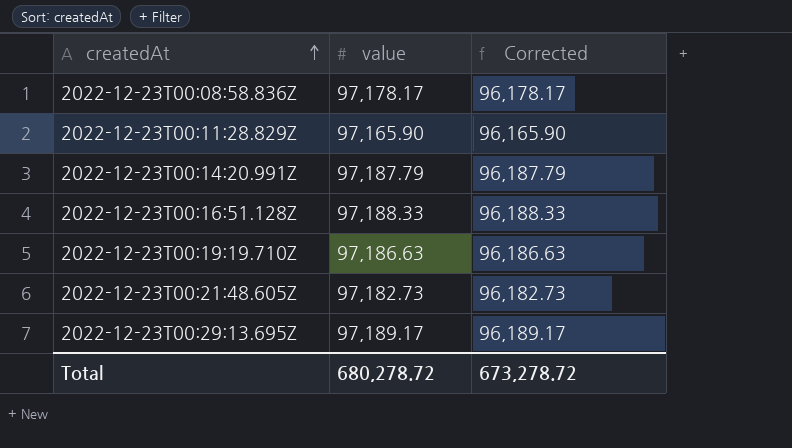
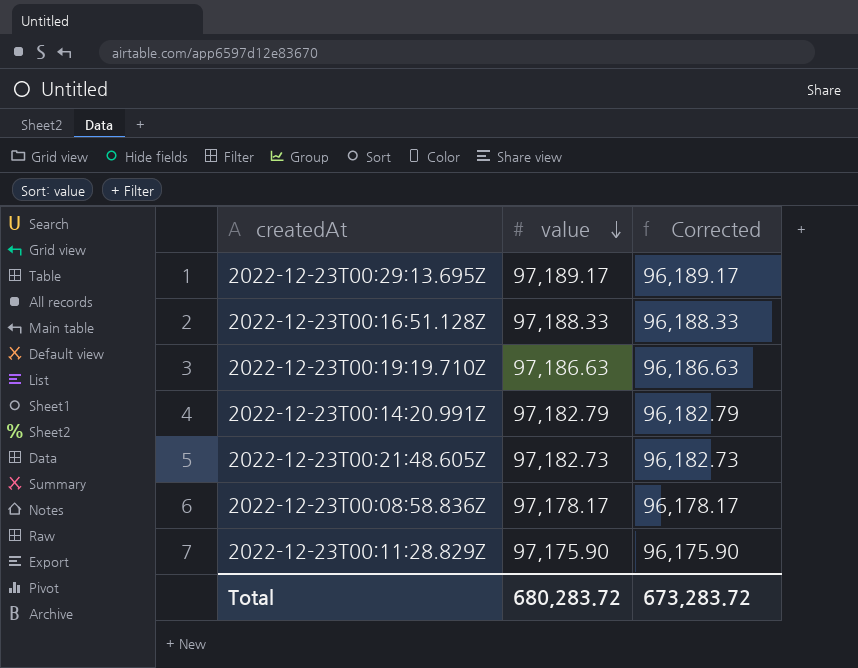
row order: createdAt ascending -> value descending
2022-12-23T00:14:20.991Z | value: 97,187.79 -> 97,182.79
2022-12-23T00:14:20.991Z | Corrected: 96,187.79 -> 96,182.79
2022-12-23T00:11:28.829Z | value: 97,165.90 -> 97,175.90
2022-12-23T00:11:28.829Z | Corrected: 96,165.90 -> 96,175.90
Total | value: 680,278.72 -> 680,283.72
Total | Corrected: 673,278.72 -> 673,283.72

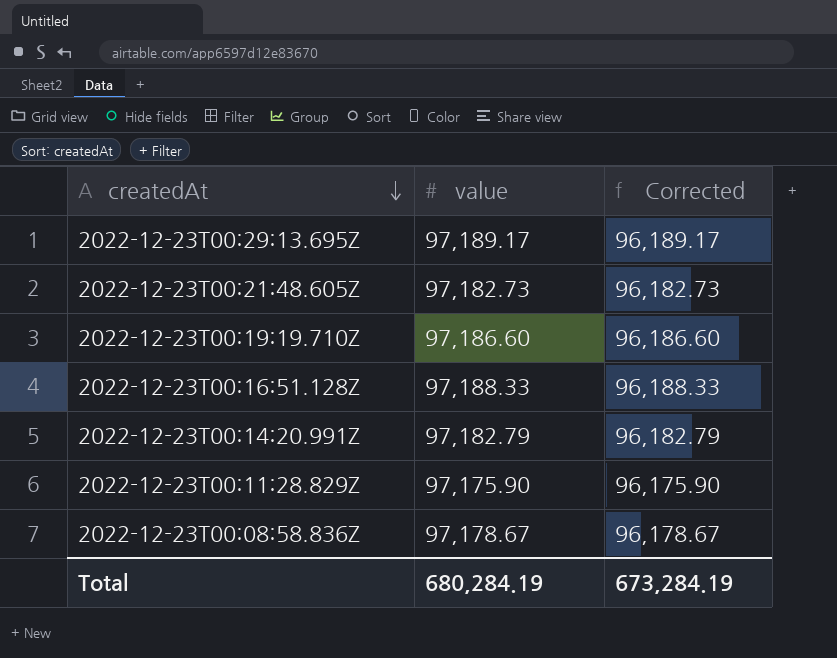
row order: value descending -> createdAt descending
2022-12-23T00:19:19.710Z | value: 97,186.63 -> 97,186.60
2022-12-23T00:19:19.710Z | Corrected: 96,186.63 -> 96,186.60
2022-12-23T00:08:58.836Z | value: 97,178.17 -> 97,178.67
2022-12-23T00:08:58.836Z | Corrected: 96,178.17 -> 96,178.67
Total | value: 680,283.72 -> 680,284.19
Total | Corrected: 673,283.72 -> 673,284.19

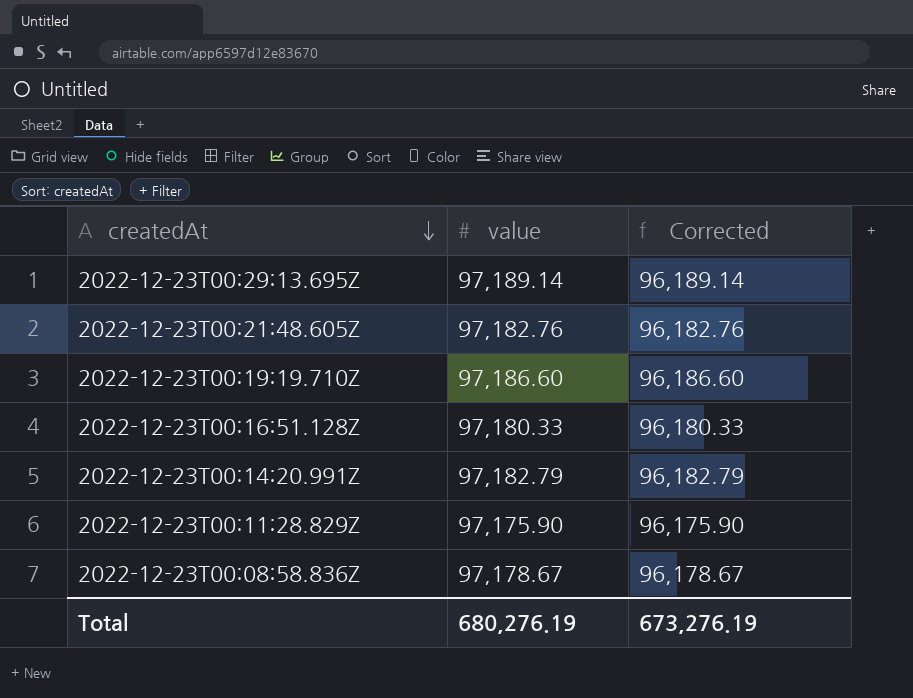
2022-12-23T00:29:13.695Z | value: 97,189.17 -> 97,189.14
2022-12-23T00:29:13.695Z | Corrected: 96,189.17 -> 96,189.14
2022-12-23T00:21:48.605Z | value: 97,182.73 -> 97,182.76
2022-12-23T00:21:48.605Z | Corrected: 96,182.73 -> 96,182.76
2022-12-23T00:16:51.128Z | value: 97,188.33 -> 97,180.33
2022-12-23T00:16:51.128Z | Corrected: 96,188.33 -> 96,180.33
Total | value: 680,284.19 -> 680,276.19
Total | Corrected: 673,284.19 -> 673,276.19

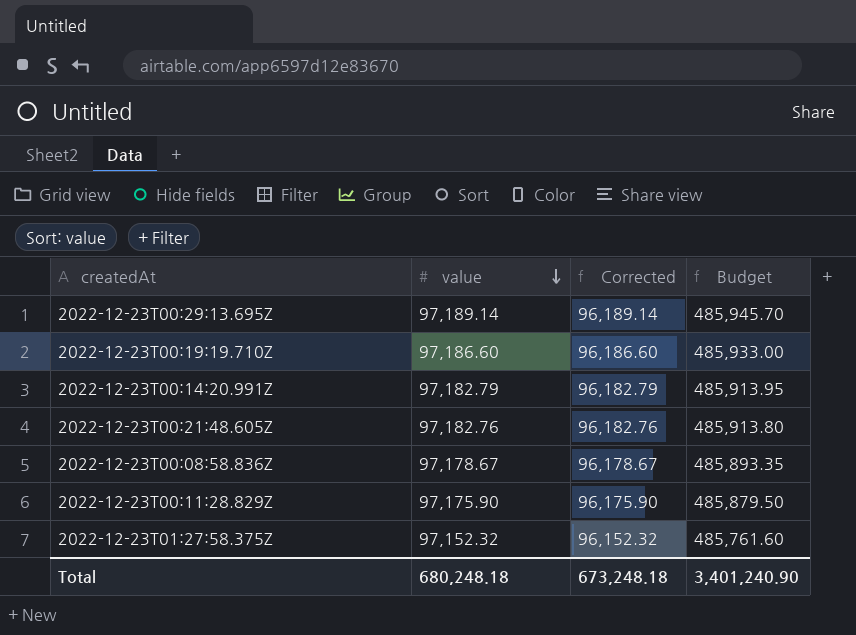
row order: createdAt descending -> value descending
column Budget | formula: none -> [value] * 5
row 2022-12-23T00:16:51.128Z: 97,180.33 | 96,180.33 -> none
row 2022-12-23T01:27:58.375Z: none -> 97,152.32 | 96,152.32 | 485,761.60
Total | value: 680,276.19 -> 680,248.18
Total | Corrected: 673,276.19 -> 673,248.18

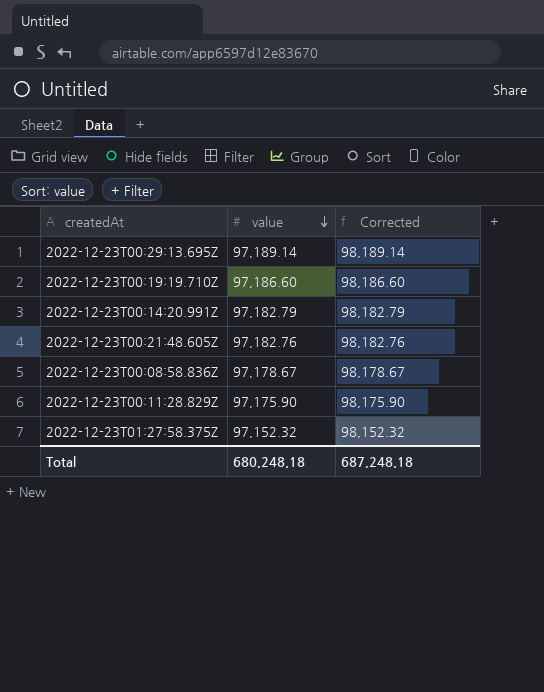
column Budget | formula: [value] * 5 -> none
column Corrected | formula: [value] - 1000 -> [value] + 1000
Total | Corrected: 673,248.18 -> 687,248.18

